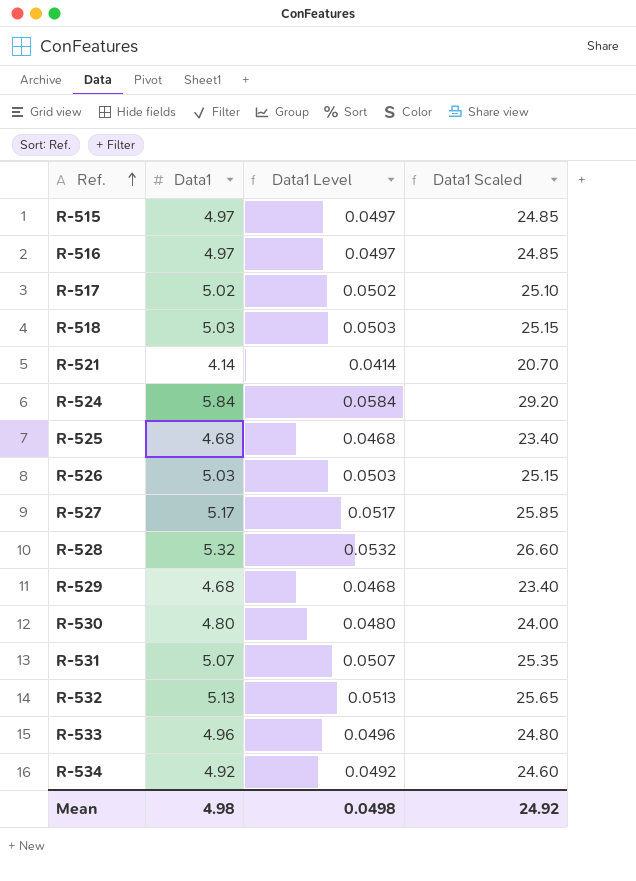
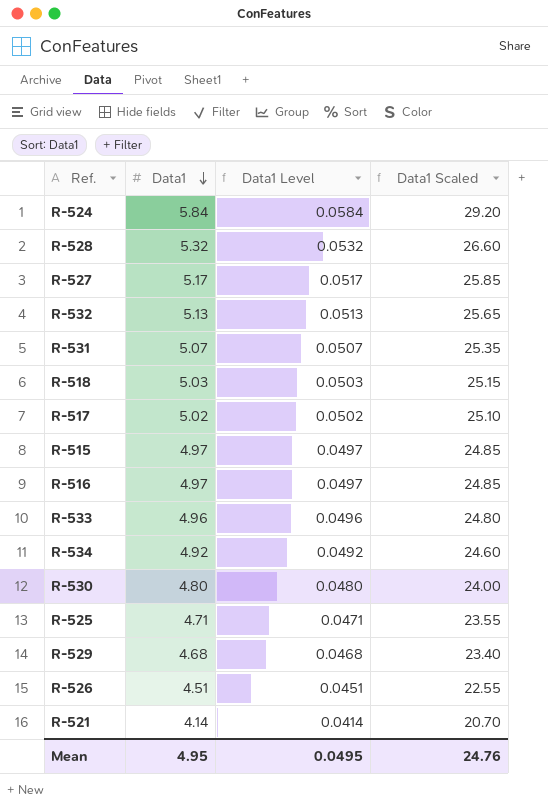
row order: Ref. ascending -> Data1 descending
R-525 | Data1: 4.68 -> 4.71
R-525 | Data1 Level: 0.0468 -> 0.0471
R-525 | Data1 Scaled: 23.40 -> 23.55
R-526 | Data1: 5.03 -> 4.51
R-526 | Data1 Level: 0.0503 -> 0.0451
R-526 | Data1 Scaled: 25.15 -> 22.55
Mean | Data1: 4.98 -> 4.95
Mean | Data1 Level: 0.0498 -> 0.0495
Mean | Data1 Scaled: 24.92 -> 24.76

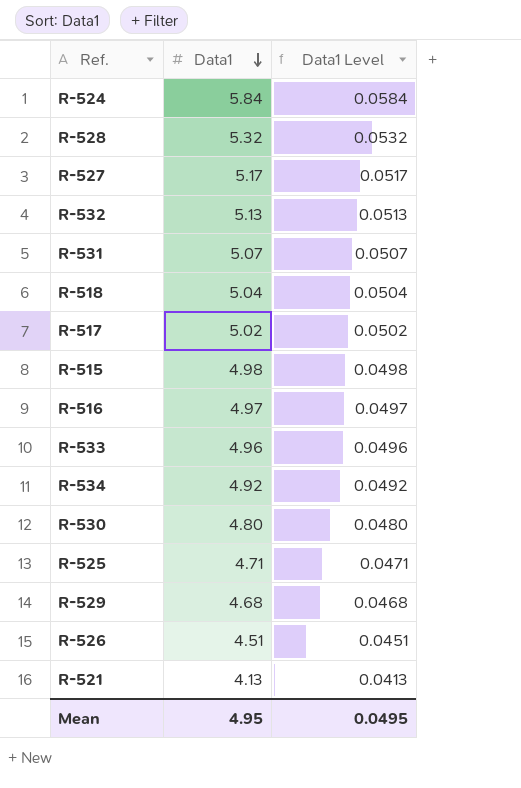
column Data1 Scaled | formula: [Data1] * 5 -> none
R-518 | Data1: 5.03 -> 5.04
R-518 | Data1 Level: 0.0503 -> 0.0504
R-515 | Data1: 4.97 -> 4.98
R-515 | Data1 Level: 0.0497 -> 0.0498
R-521 | Data1: 4.14 -> 4.13
R-521 | Data1 Level: 0.0414 -> 0.0413

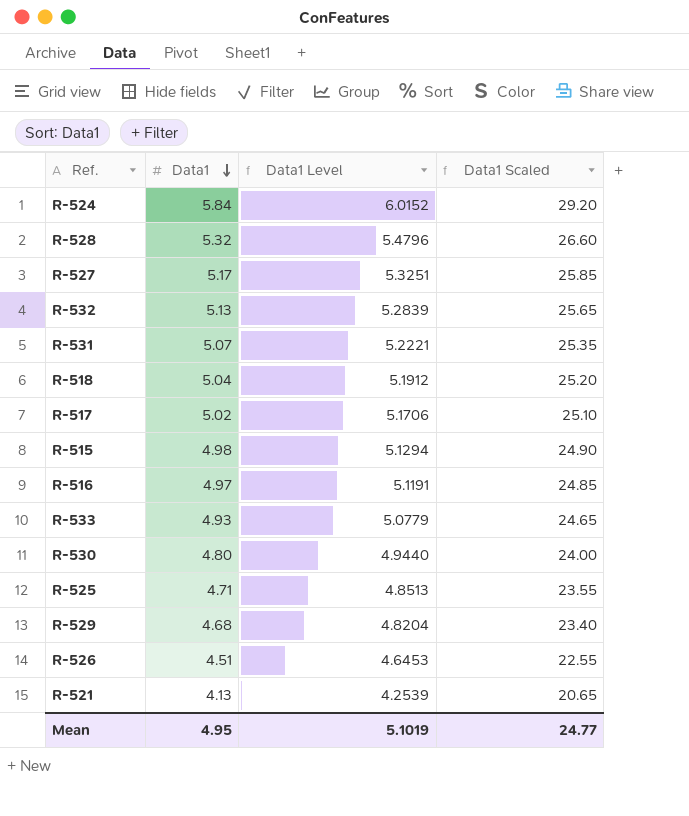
column Data1 Level | formula: [Data1] * 0.01 -> [Data1] * 1.03
column Data1 Scaled | formula: none -> [Data1] * 5
row R-534: 4.92 | 0.0492 -> none
R-533 | Data1: 4.96 -> 4.93
Mean | Data1 Level: 0.0495 -> 5.1019

